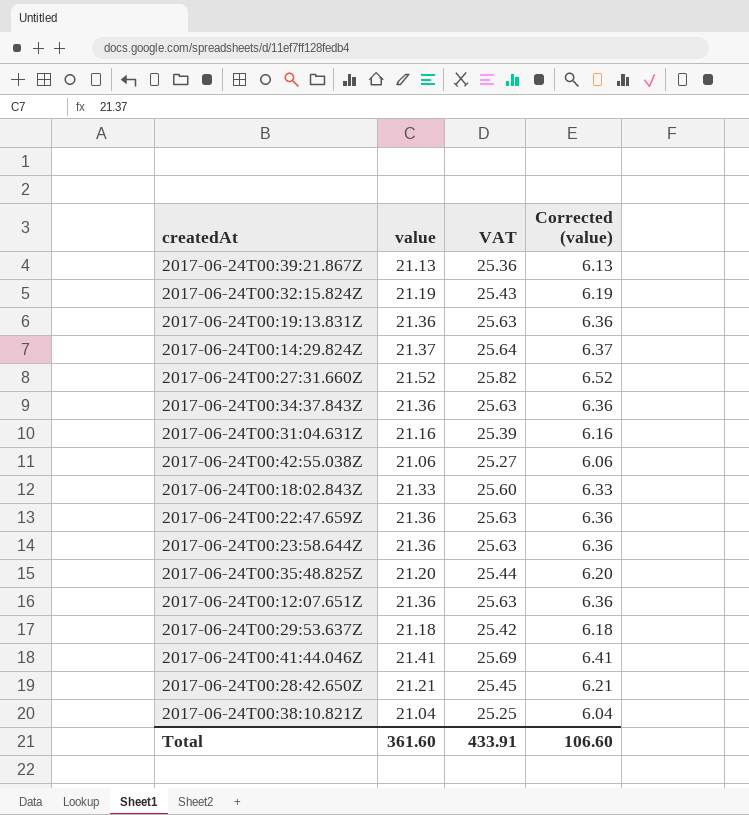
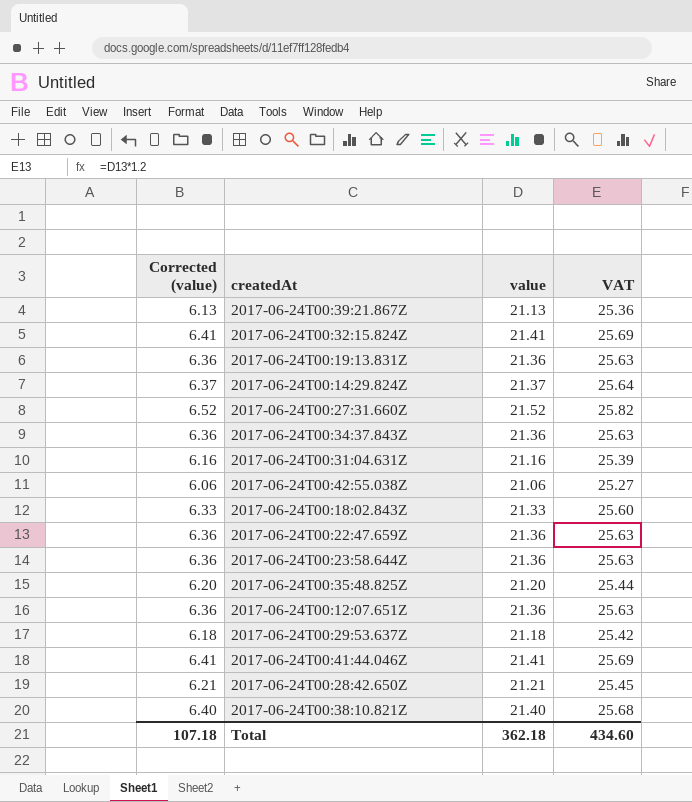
column Corrected (value) | position: 4 -> 1
2017-06-24T00:32:15.824Z | Corrected (value): 6.19 -> 6.41
2017-06-24T00:32:15.824Z | value: 21.19 -> 21.41
2017-06-24T00:32:15.824Z | VAT: 25.43 -> 25.69
2017-06-24T00:38:10.821Z | Corrected (value): 6.04 -> 6.40
2017-06-24T00:38:10.821Z | value: 21.04 -> 21.40
2017-06-24T00:38:10.821Z | VAT: 25.25 -> 25.68
Total | Corrected (value): 106.60 -> 107.18
Total | value: 361.60 -> 362.18
Total | VAT: 433.91 -> 434.60

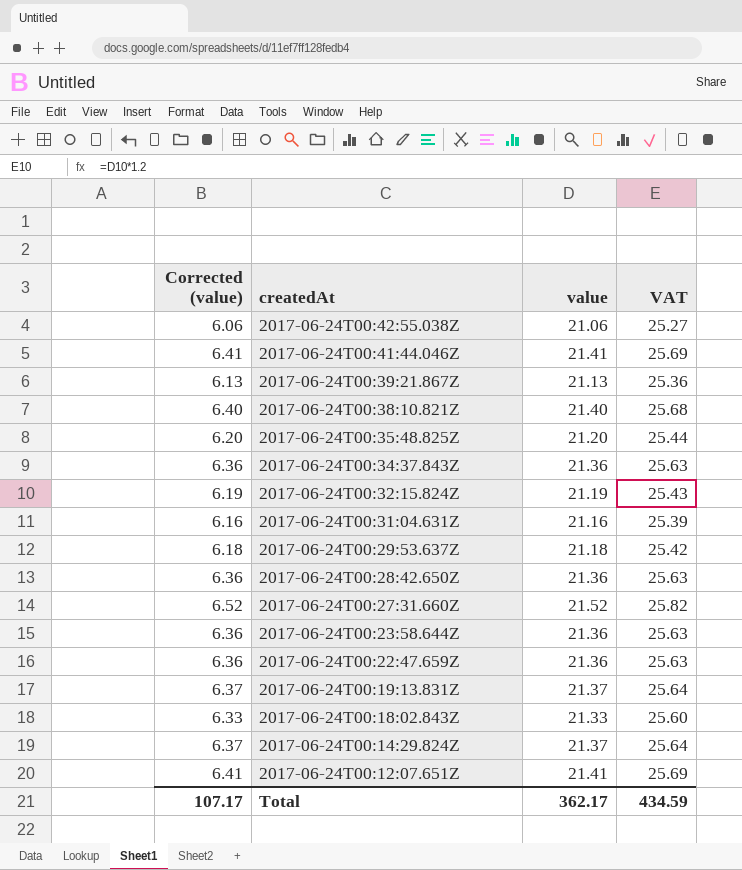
row order: none -> createdAt descending
2017-06-24T00:32:15.824Z | Corrected (value): 6.41 -> 6.19
2017-06-24T00:32:15.824Z | value: 21.41 -> 21.19
2017-06-24T00:32:15.824Z | VAT: 25.69 -> 25.43
2017-06-24T00:28:42.650Z | Corrected (value): 6.21 -> 6.36
2017-06-24T00:28:42.650Z | value: 21.21 -> 21.36
2017-06-24T00:28:42.650Z | VAT: 25.45 -> 25.63
2017-06-24T00:19:13.831Z | Corrected (value): 6.36 -> 6.37
2017-06-24T00:19:13.831Z | value: 21.36 -> 21.37
2017-06-24T00:19:13.831Z | VAT: 25.63 -> 25.64
2017-06-24T00:12:07.651Z | Corrected (value): 6.36 -> 6.41
2017-06-24T00:12:07.651Z | value: 21.36 -> 21.41
2017-06-24T00:12:07.651Z | VAT: 25.63 -> 25.69
Total | Corrected (value): 107.18 -> 107.17
Total | value: 362.18 -> 362.17
Total | VAT: 434.60 -> 434.59

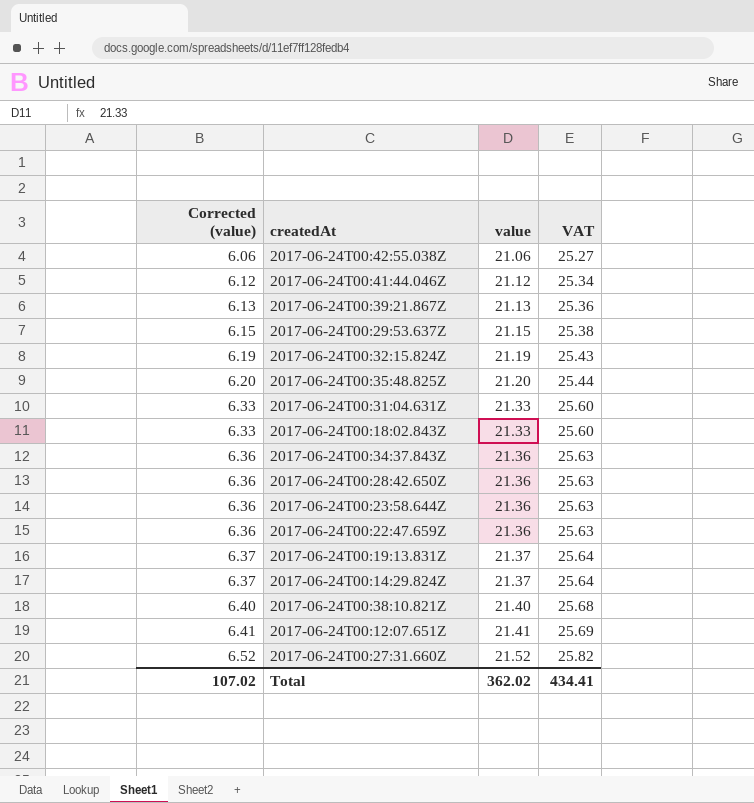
row order: createdAt descending -> Corrected (value) ascending
2017-06-24T00:41:44.046Z | Corrected (value): 6.41 -> 6.12
2017-06-24T00:41:44.046Z | value: 21.41 -> 21.12
2017-06-24T00:41:44.046Z | VAT: 25.69 -> 25.34
2017-06-24T00:29:53.637Z | Corrected (value): 6.18 -> 6.15
2017-06-24T00:29:53.637Z | value: 21.18 -> 21.15
2017-06-24T00:29:53.637Z | VAT: 25.42 -> 25.38
2017-06-24T00:31:04.631Z | Corrected (value): 6.16 -> 6.33
2017-06-24T00:31:04.631Z | value: 21.16 -> 21.33
2017-06-24T00:31:04.631Z | VAT: 25.39 -> 25.60
Total | Corrected (value): 107.17 -> 107.02
Total | value: 362.17 -> 362.02
Total | VAT: 434.59 -> 434.41

